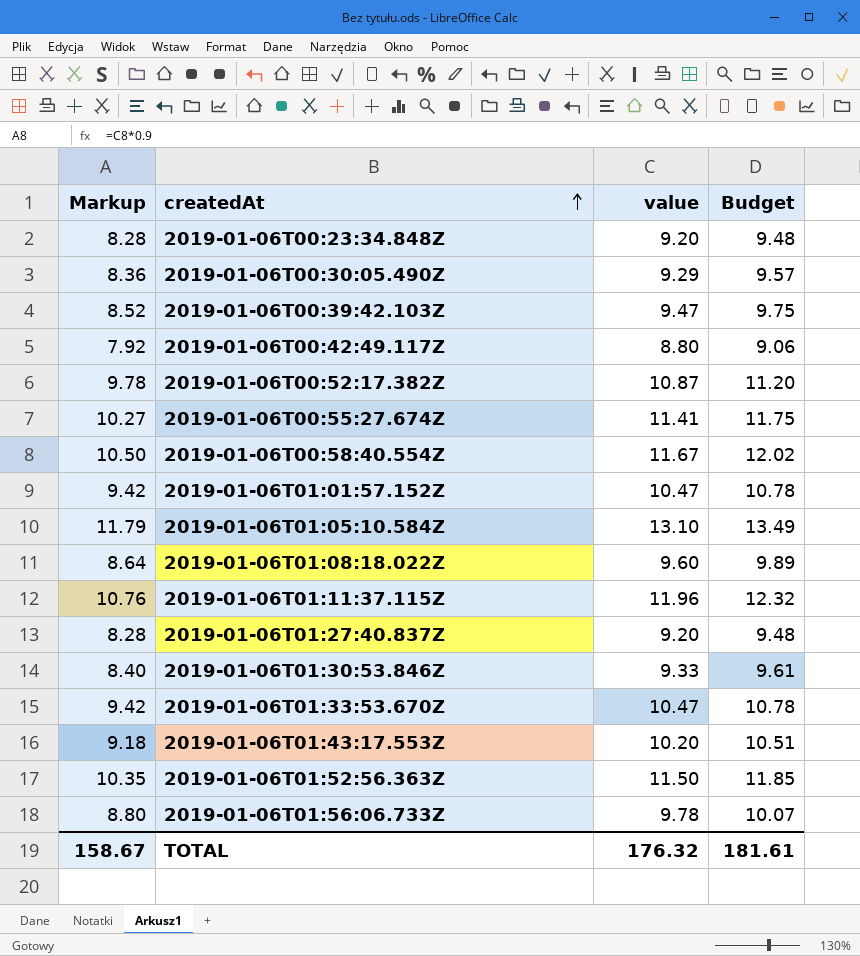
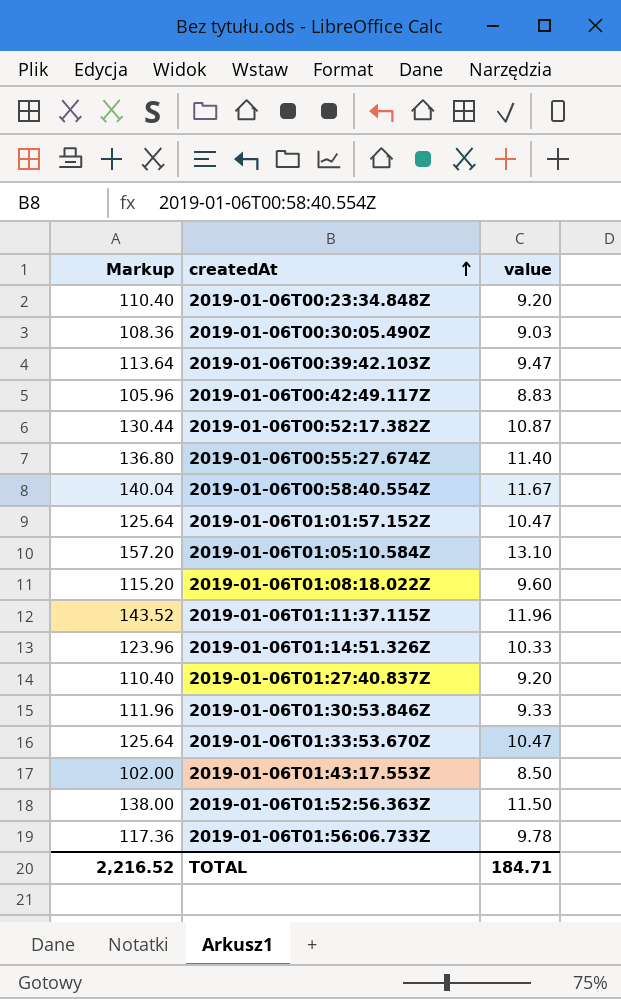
column Budget | formula: [value] * 1.03 -> none
column Markup | formula: [value] * 0.9 -> [value] * 12
2019-01-06T00:30:05.490Z | value: 9.29 -> 9.03
2019-01-06T00:42:49.117Z | value: 8.80 -> 8.83
2019-01-06T00:55:27.674Z | value: 11.41 -> 11.40
row 2019-01-06T01:14:51.326Z: none -> 123.96 | 10.33
2019-01-06T01:43:17.553Z | value: 10.20 -> 8.50
TOTAL | Markup: 158.67 -> 2,216.52
TOTAL | value: 176.32 -> 184.71

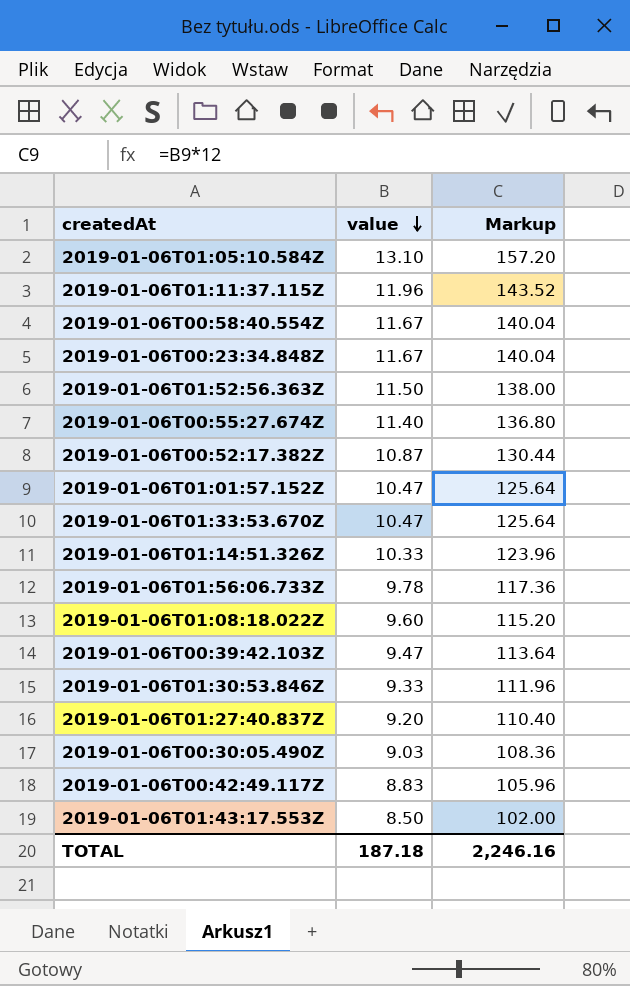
row order: createdAt ascending -> value descending
column Markup | position: 1 -> 3
2019-01-06T00:23:34.848Z | value: 9.20 -> 11.67
2019-01-06T00:23:34.848Z | Markup: 110.40 -> 140.04
TOTAL | value: 184.71 -> 187.18
TOTAL | Markup: 2,216.52 -> 2,246.16

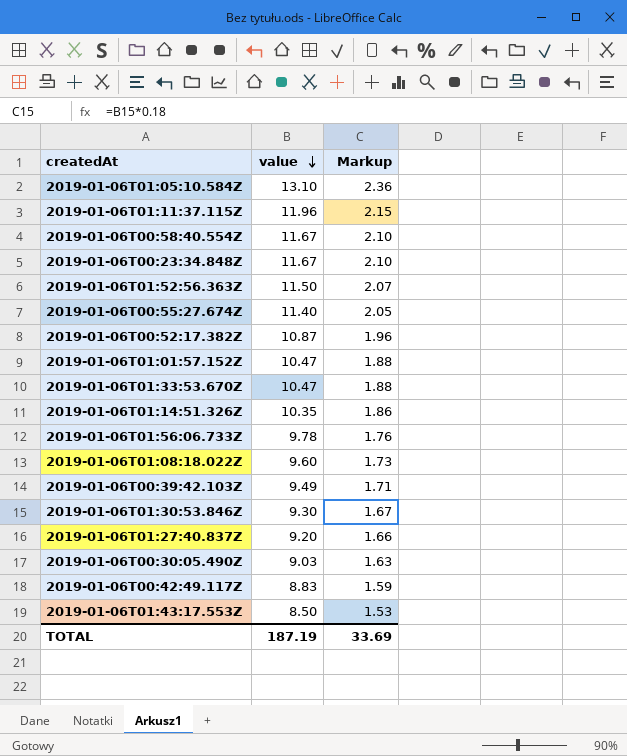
column Markup | formula: [value] * 12 -> [value] * 0.18
2019-01-06T01:14:51.326Z | value: 10.33 -> 10.35
2019-01-06T00:39:42.103Z | value: 9.47 -> 9.49
2019-01-06T01:30:53.846Z | value: 9.33 -> 9.30
TOTAL | value: 187.18 -> 187.19
TOTAL | Markup: 2,246.16 -> 33.69

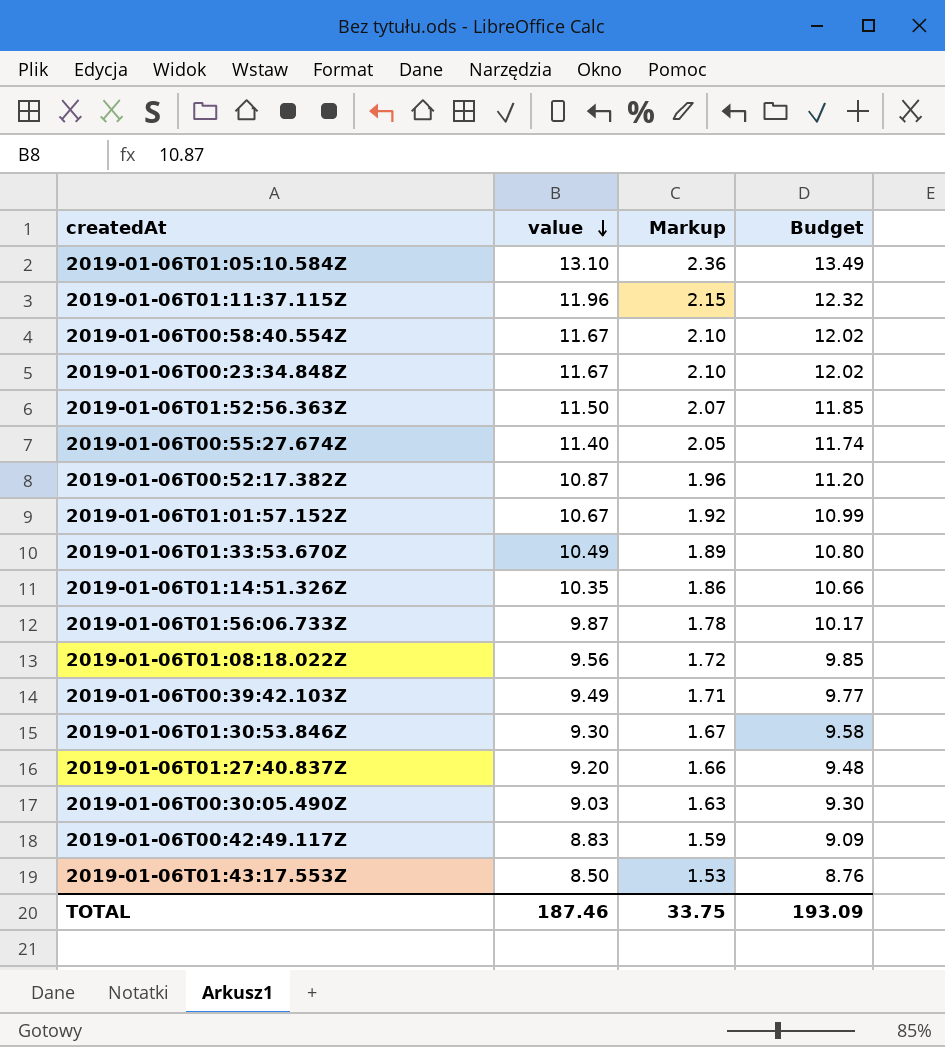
column Budget | formula: none -> [value] * 1.03
2019-01-06T01:01:57.152Z | value: 10.47 -> 10.67
2019-01-06T01:01:57.152Z | Markup: 1.88 -> 1.92
2019-01-06T01:33:53.670Z | value: 10.47 -> 10.49
2019-01-06T01:33:53.670Z | Markup: 1.88 -> 1.89
2019-01-06T01:56:06.733Z | value: 9.78 -> 9.87
2019-01-06T01:56:06.733Z | Markup: 1.76 -> 1.78
2019-01-06T01:08:18.022Z | value: 9.60 -> 9.56
2019-01-06T01:08:18.022Z | Markup: 1.73 -> 1.72
TOTAL | value: 187.19 -> 187.46
TOTAL | Markup: 33.69 -> 33.75

